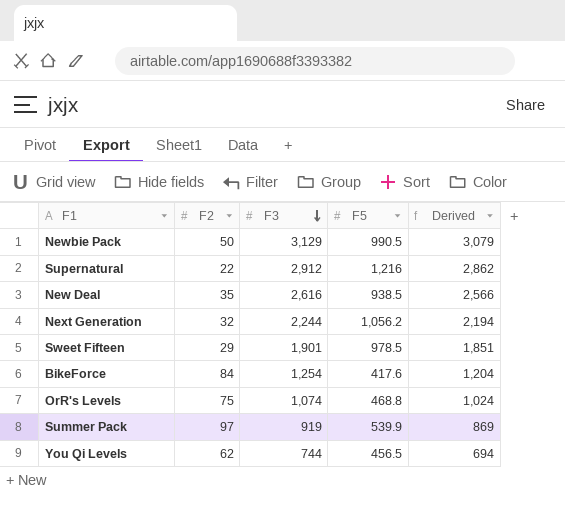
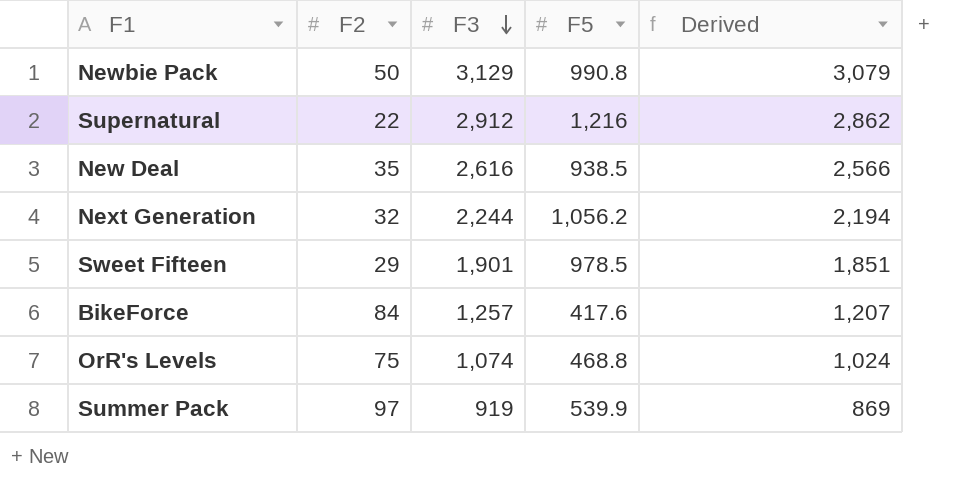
row You Qi Levels: 62 | 744 | 456.5 | 694 -> none
Newbie Pack | F5: 990.5 -> 990.8
BikeForce | F3: 1,254 -> 1,257
BikeForce | Derived: 1,204 -> 1,207

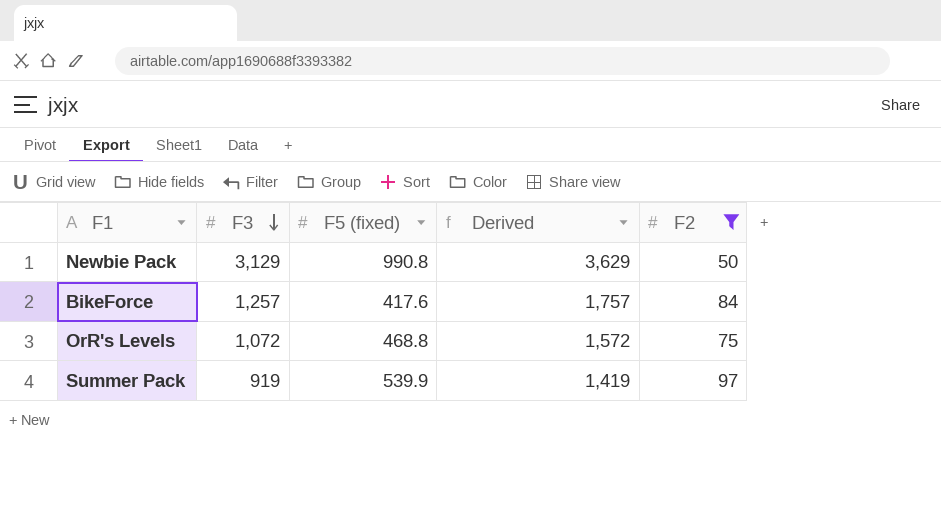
filter: none -> F2 >= 50
column name: F5 -> F5 (fixed)
column Derived | formula: [F3] - 50 -> [F3] + 500
column F2 | position: 2 -> 5
OrR's Levels | F3: 1,074 -> 1,072

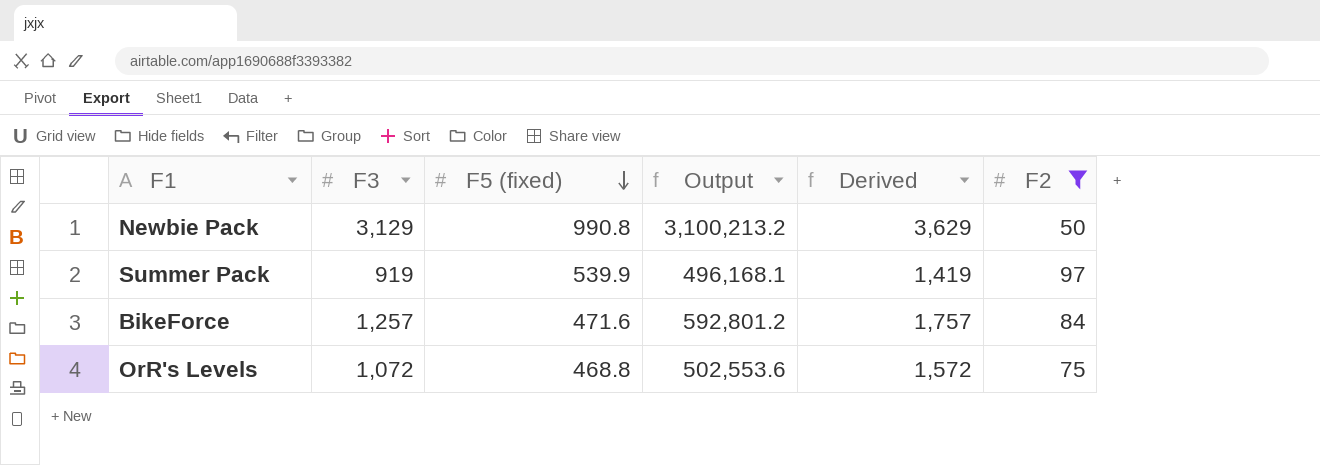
row order: F3 descending -> F5 (fixed) descending
column Output | formula: none -> [F3] * [F5 (fixed)]
BikeForce | F5 (fixed): 417.6 -> 471.6

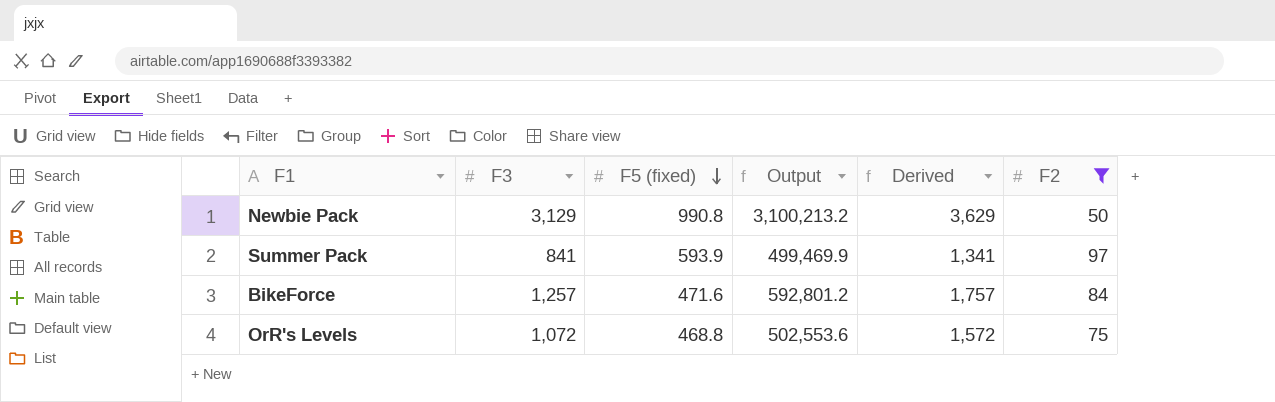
Summer Pack | F3: 919 -> 841
Summer Pack | F5 (fixed): 539.9 -> 593.9
Summer Pack | Output: 496,168.1 -> 499,469.9
Summer Pack | Derived: 1,419 -> 1,341

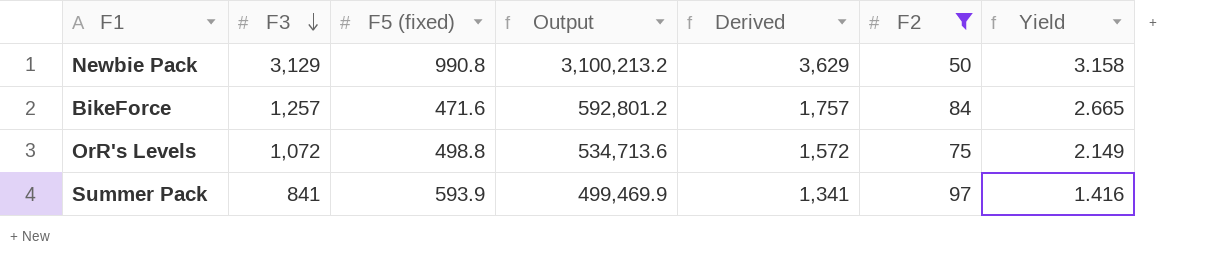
row order: F5 (fixed) descending -> F3 descending
column Yield | formula: none -> [F3] / [F5 (fixed)]
OrR's Levels | F5 (fixed): 468.8 -> 498.8
OrR's Levels | Output: 502,553.6 -> 534,713.6

